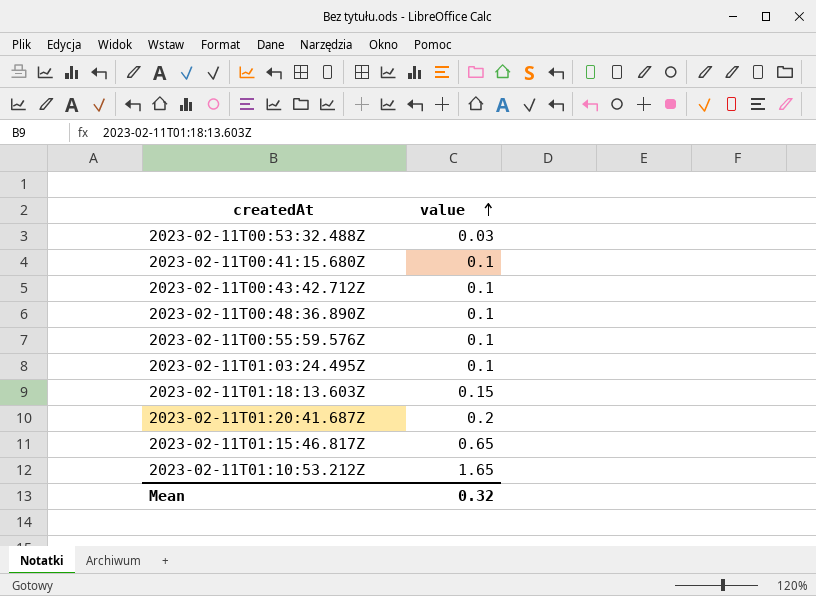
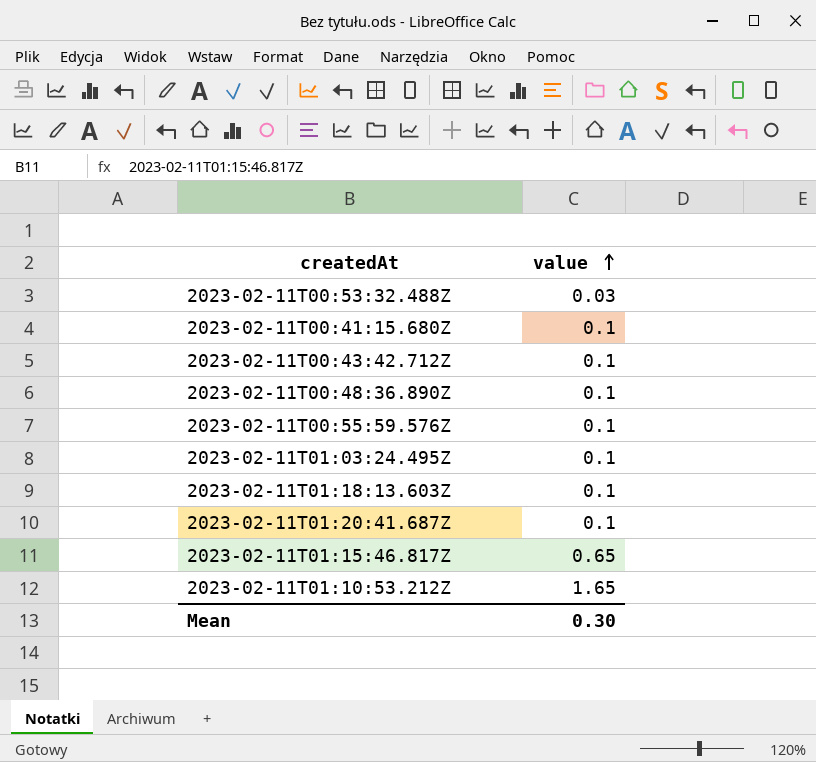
2023-02-11T01:18:13.603Z | value: 0.15 -> 0.1
2023-02-11T01:20:41.687Z | value: 0.2 -> 0.1
Mean | value: 0.32 -> 0.30

